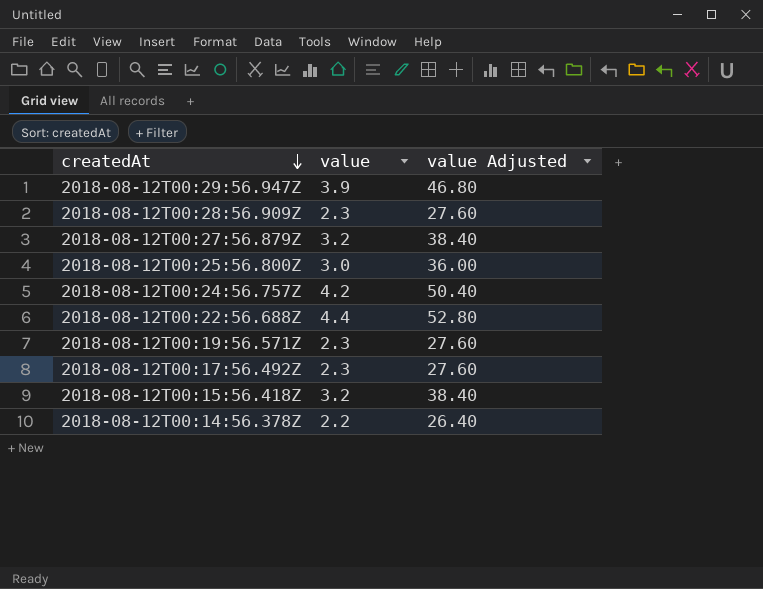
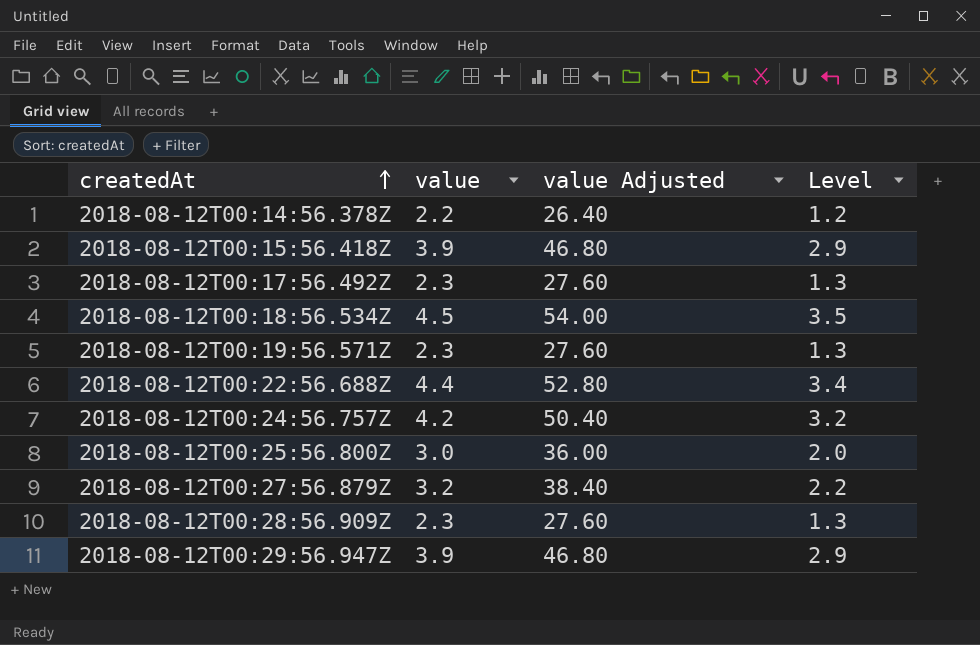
row order: createdAt descending -> createdAt ascending
column Level | formula: none -> [value] - 1
2018-08-12T00:15:56.418Z | value: 3.2 -> 3.9
2018-08-12T00:15:56.418Z | value Adjusted: 38.40 -> 46.80
row 2018-08-12T00:18:56.534Z: none -> 4.5 | 54.00 | 3.5

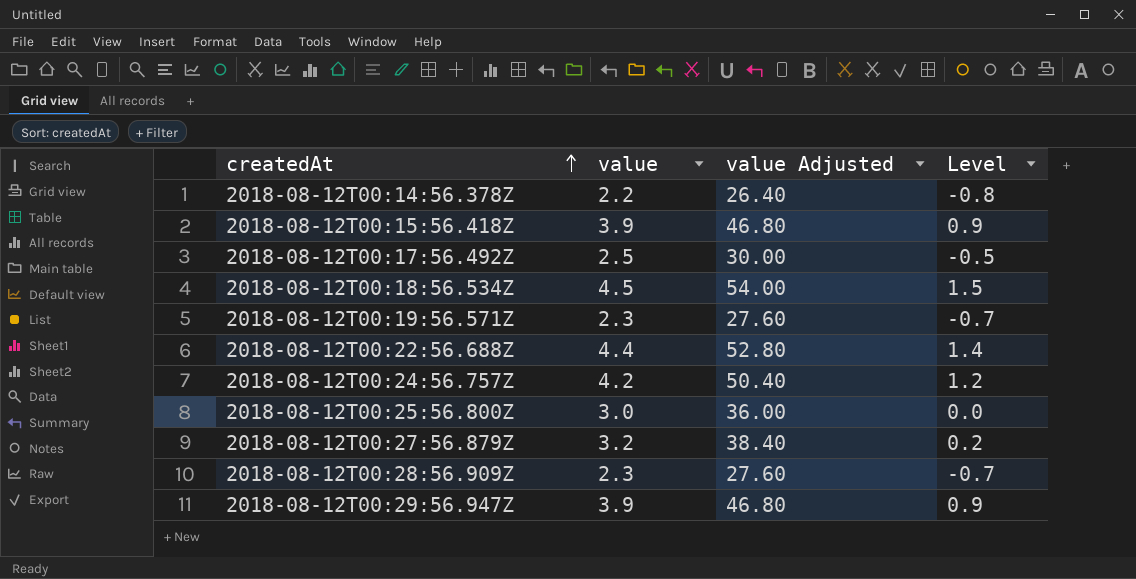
column Level | formula: [value] - 1 -> [value] - 3
2018-08-12T00:17:56.492Z | value: 2.3 -> 2.5
2018-08-12T00:17:56.492Z | value Adjusted: 27.60 -> 30.00

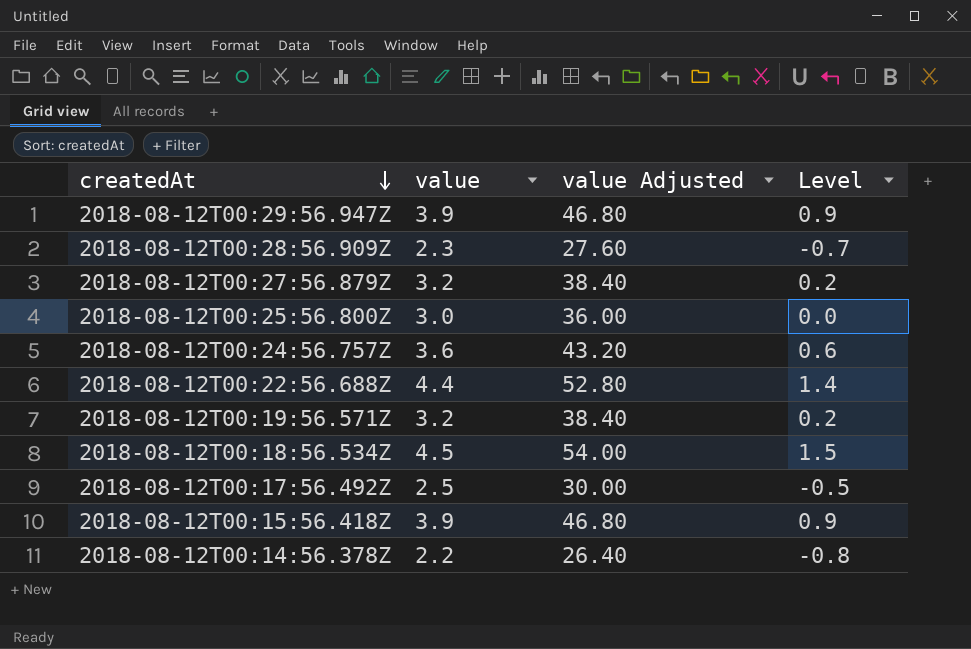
row order: createdAt ascending -> createdAt descending
2018-08-12T00:24:56.757Z | value: 4.2 -> 3.6
2018-08-12T00:24:56.757Z | value Adjusted: 50.40 -> 43.20
2018-08-12T00:24:56.757Z | Level: 1.2 -> 0.6
2018-08-12T00:19:56.571Z | value: 2.3 -> 3.2
2018-08-12T00:19:56.571Z | value Adjusted: 27.60 -> 38.40
2018-08-12T00:19:56.571Z | Level: -0.7 -> 0.2

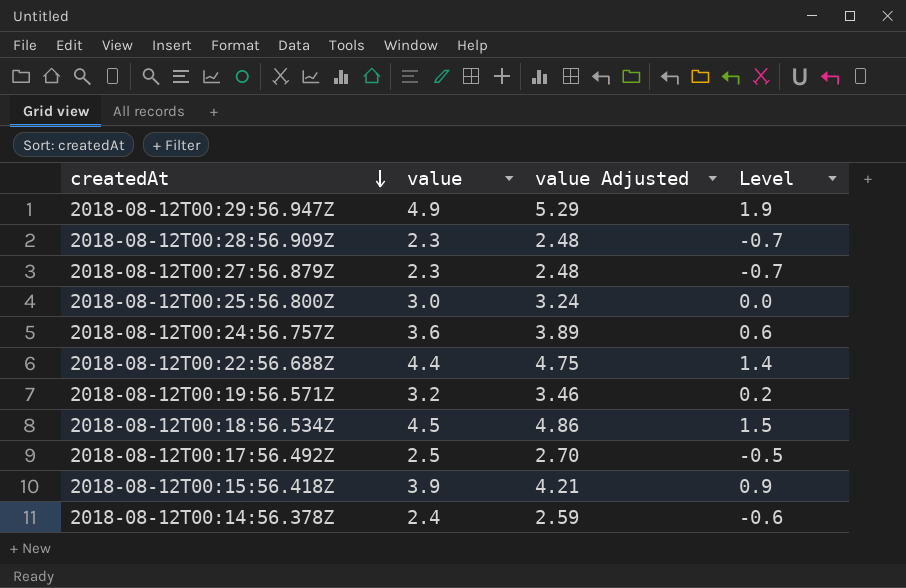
column value Adjusted | formula: [value] * 12 -> [value] * 1.08
2018-08-12T00:29:56.947Z | value: 3.9 -> 4.9
2018-08-12T00:29:56.947Z | Level: 0.9 -> 1.9
2018-08-12T00:27:56.879Z | value: 3.2 -> 2.3
2018-08-12T00:27:56.879Z | Level: 0.2 -> -0.7
2018-08-12T00:14:56.378Z | value: 2.2 -> 2.4
2018-08-12T00:14:56.378Z | Level: -0.8 -> -0.6

